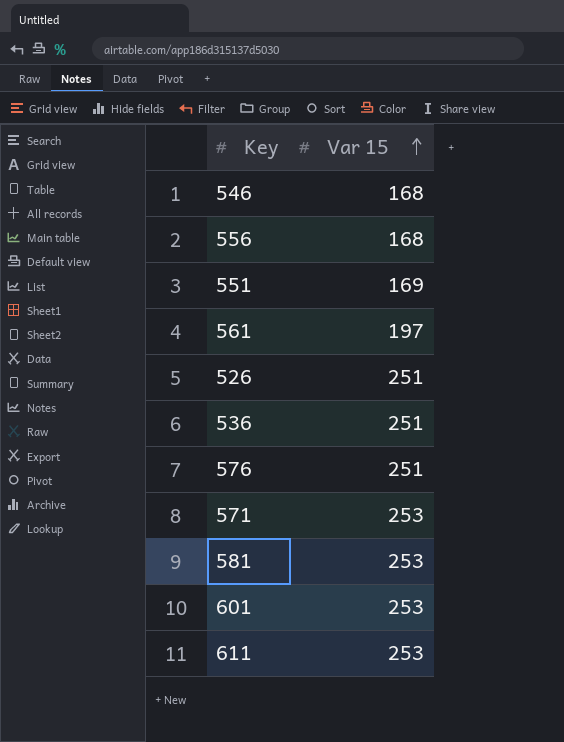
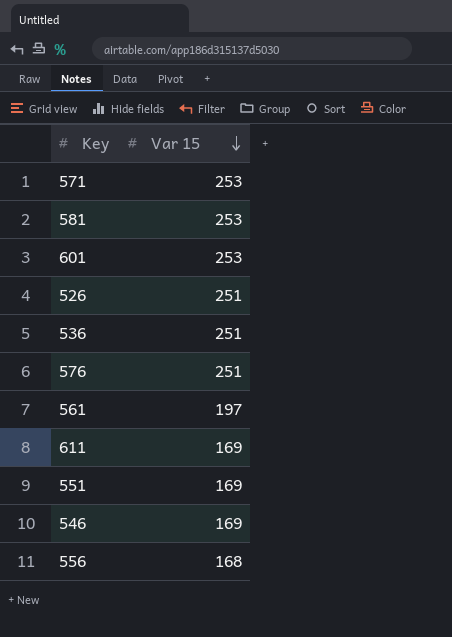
row order: Var 15 ascending -> Var 15 descending
611 | Var 15: 253 -> 169
546 | Var 15: 168 -> 169

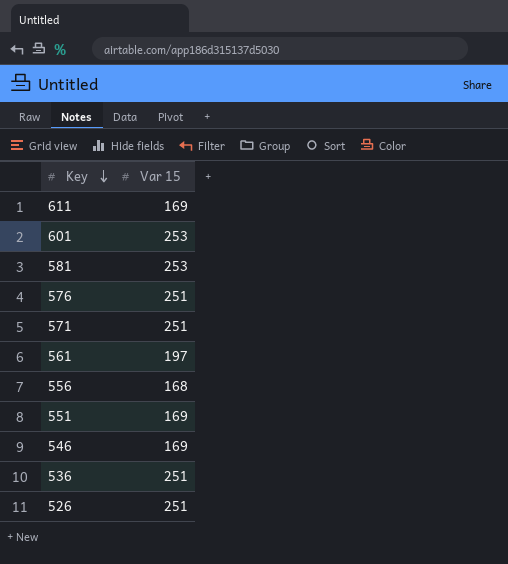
row order: Var 15 descending -> Key descending
571 | Var 15: 253 -> 251

